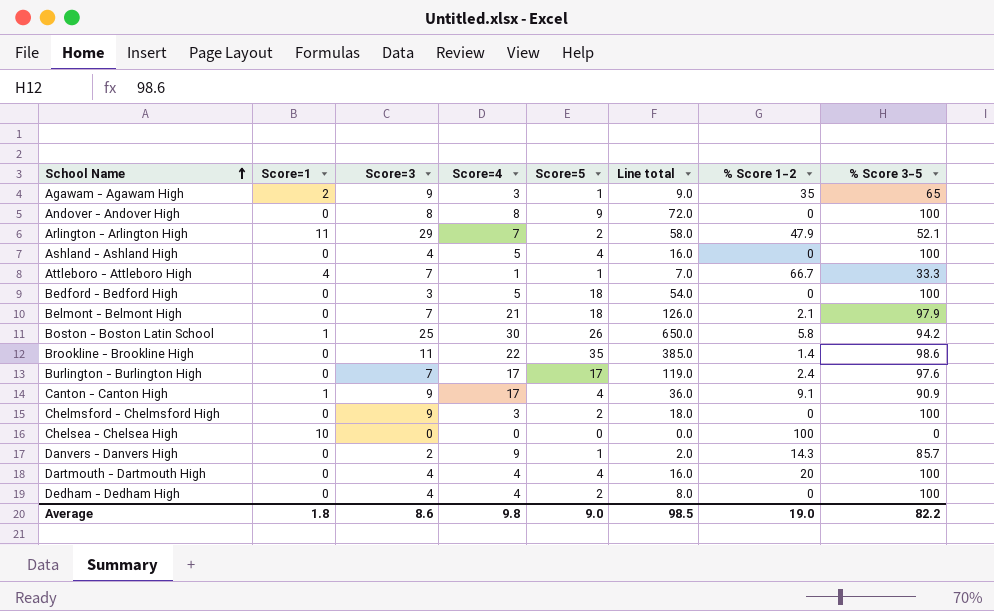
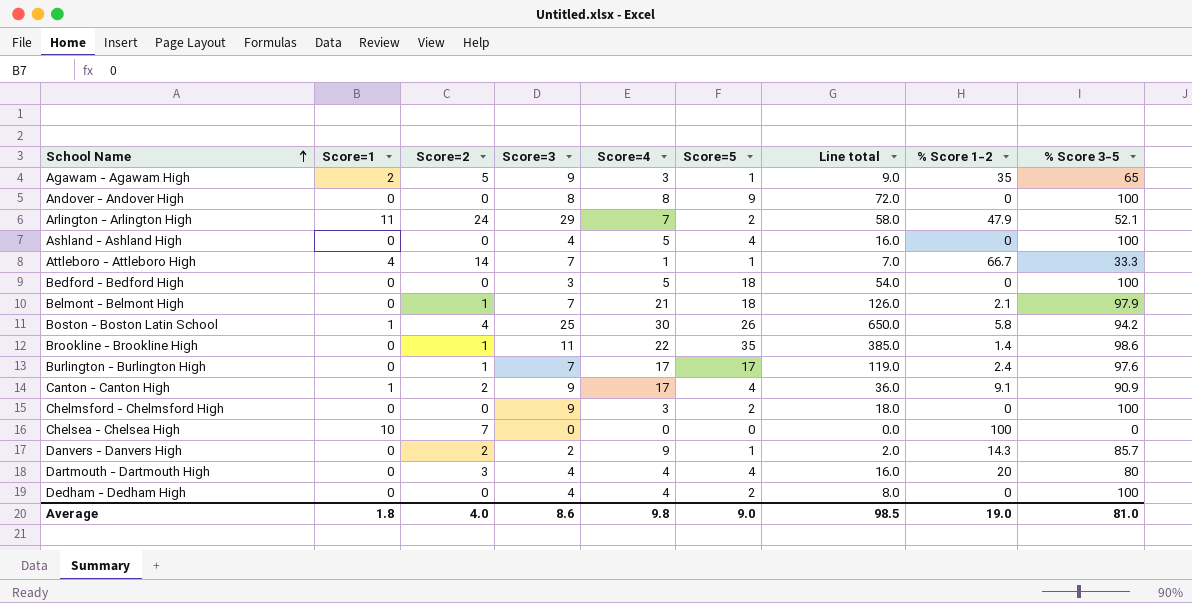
column Score=2 | position: none -> 3
Dartmouth - Dartmouth High | % Score 3-5: 100 -> 80
Average | % Score 3-5: 82.2 -> 81.0

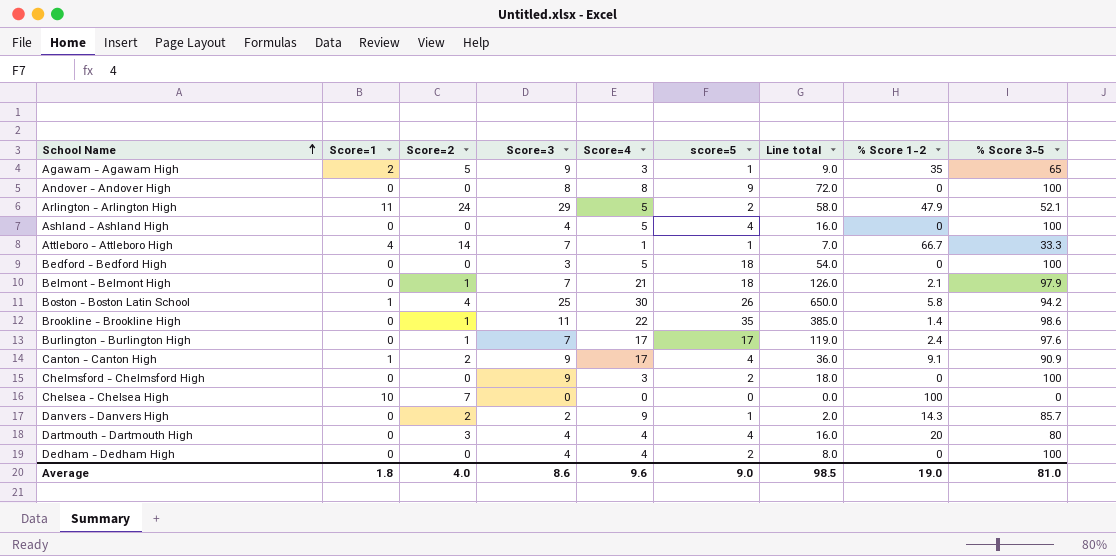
column name: Score=5 -> score=5
Arlington - Arlington High | Score=4: 7 -> 5
Average | Score=4: 9.8 -> 9.6

